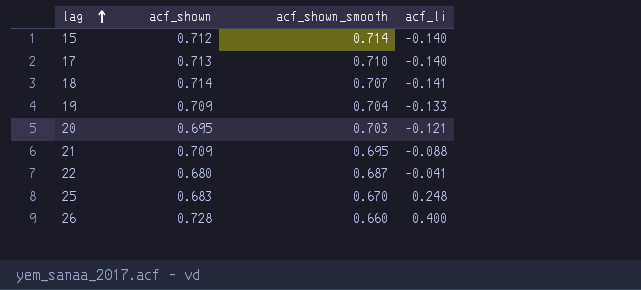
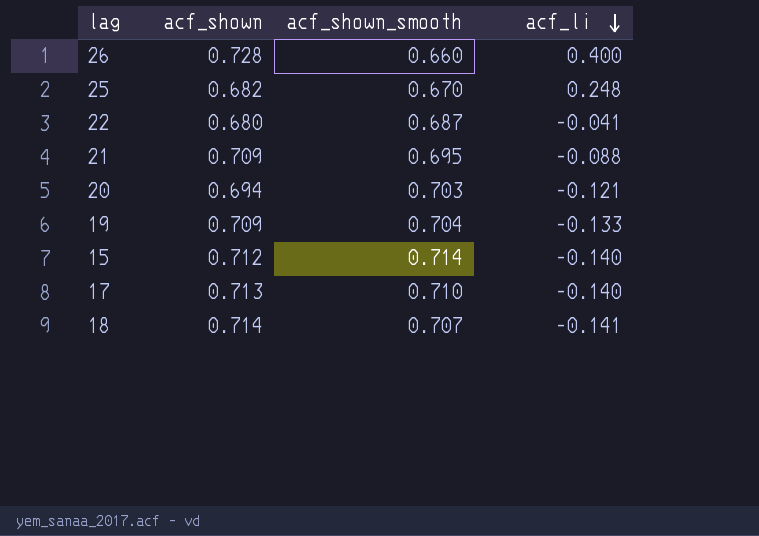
row order: lag ascending -> acf_li descending
25 | acf_shown: 0.683 -> 0.682
20 | acf_shown: 0.695 -> 0.694

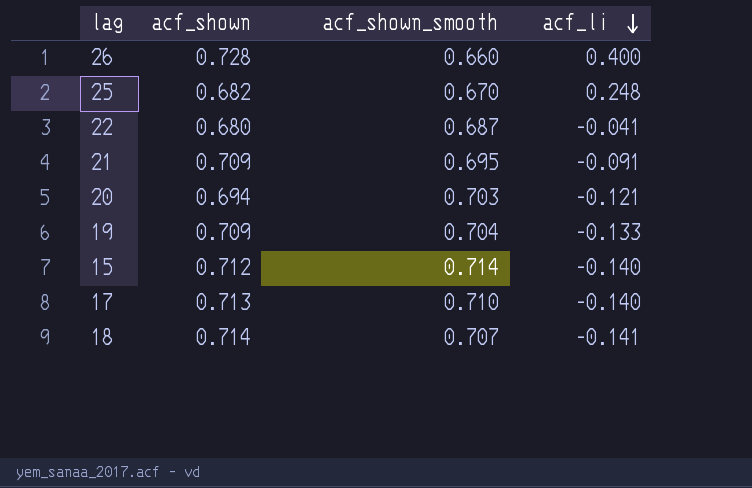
21 | acf_li: -0.088 -> -0.091

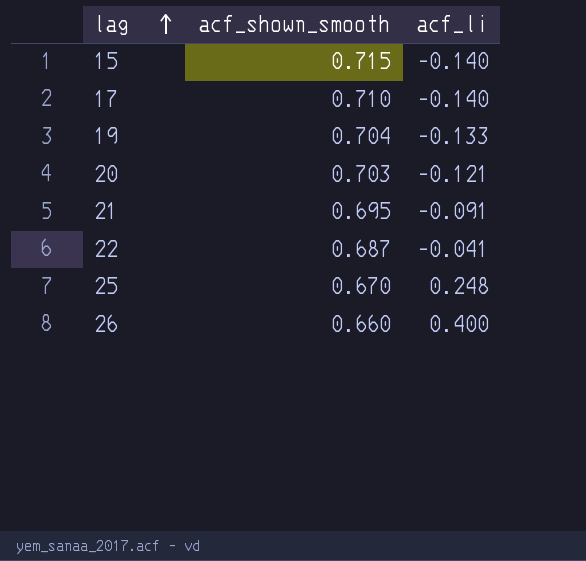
row order: acf_li descending -> lag ascending
column acf_shown | position: 2 -> none
row 18: 0.714 | 0.707 | -0.141 -> none
15 | acf_shown_smooth: 0.714 -> 0.715

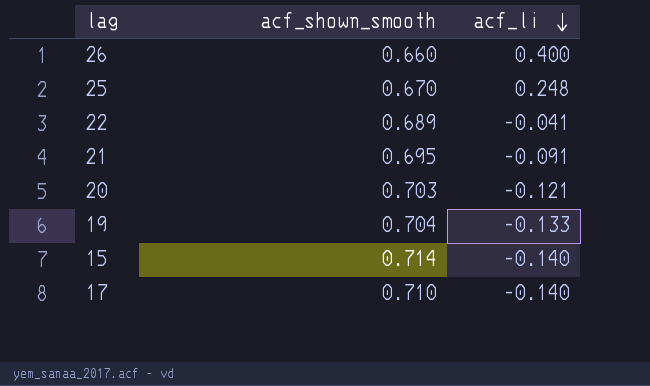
row order: lag ascending -> acf_li descending
22 | acf_shown_smooth: 0.687 -> 0.689
15 | acf_shown_smooth: 0.715 -> 0.714

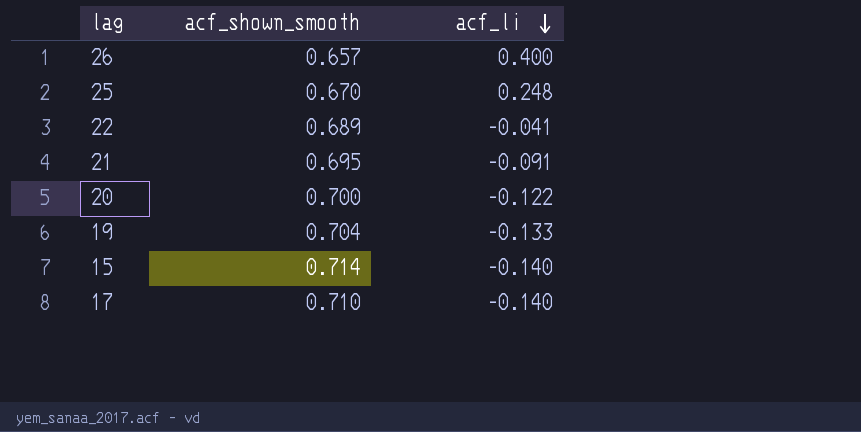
26 | acf_shown_smooth: 0.660 -> 0.657
20 | acf_shown_smooth: 0.703 -> 0.700
20 | acf_li: -0.121 -> -0.122

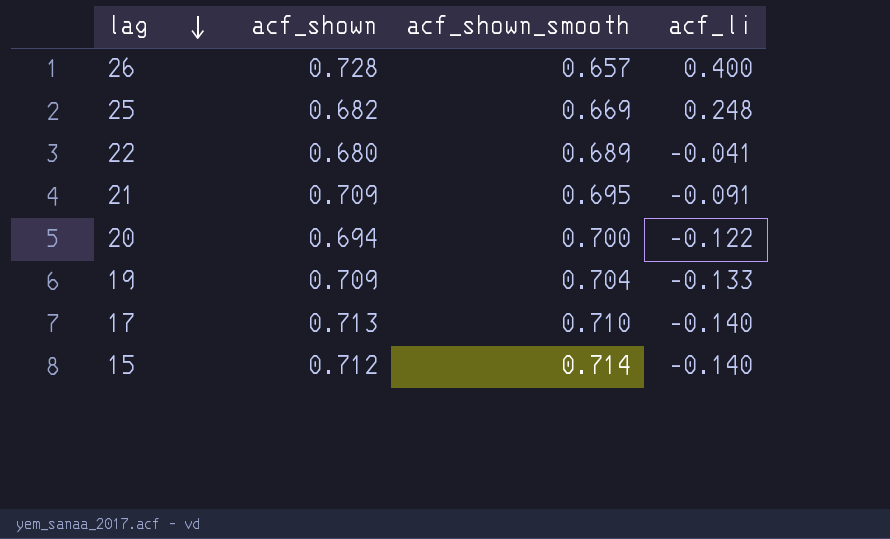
row order: acf_li descending -> lag descending
column acf_shown | position: none -> 2
25 | acf_shown_smooth: 0.670 -> 0.669

